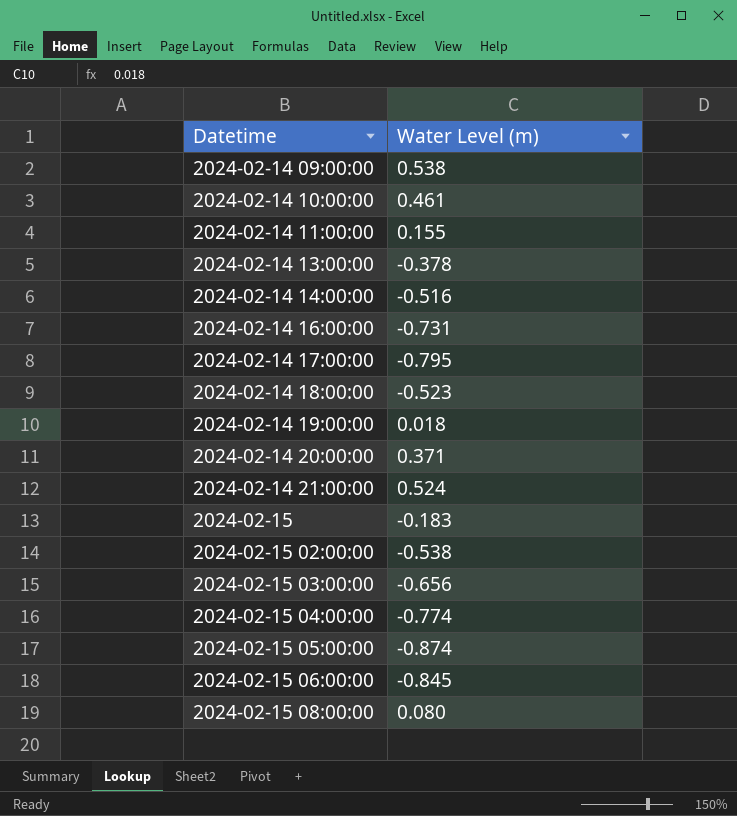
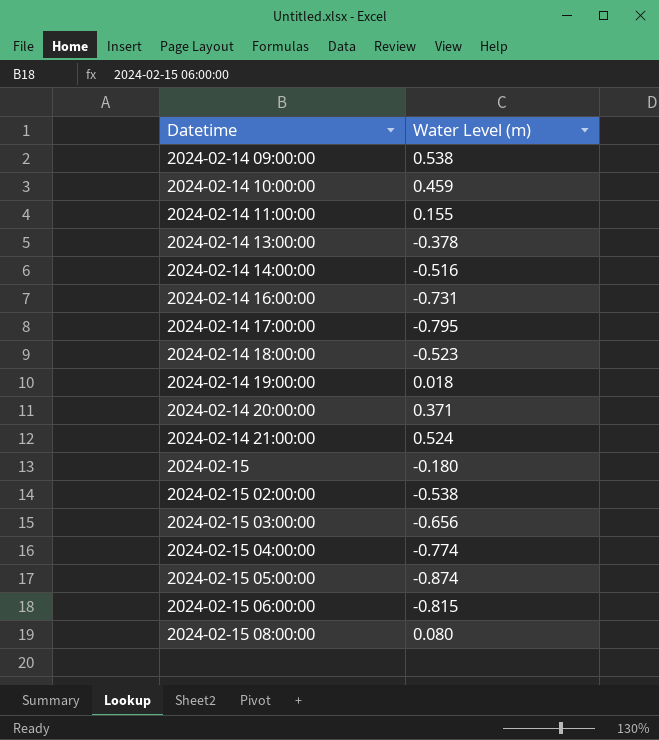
2024-02-14 10:00:00 | Water Level (m): 0.461 -> 0.459
2024-02-15 | Water Level (m): -0.183 -> -0.180
2024-02-15 06:00:00 | Water Level (m): -0.845 -> -0.815

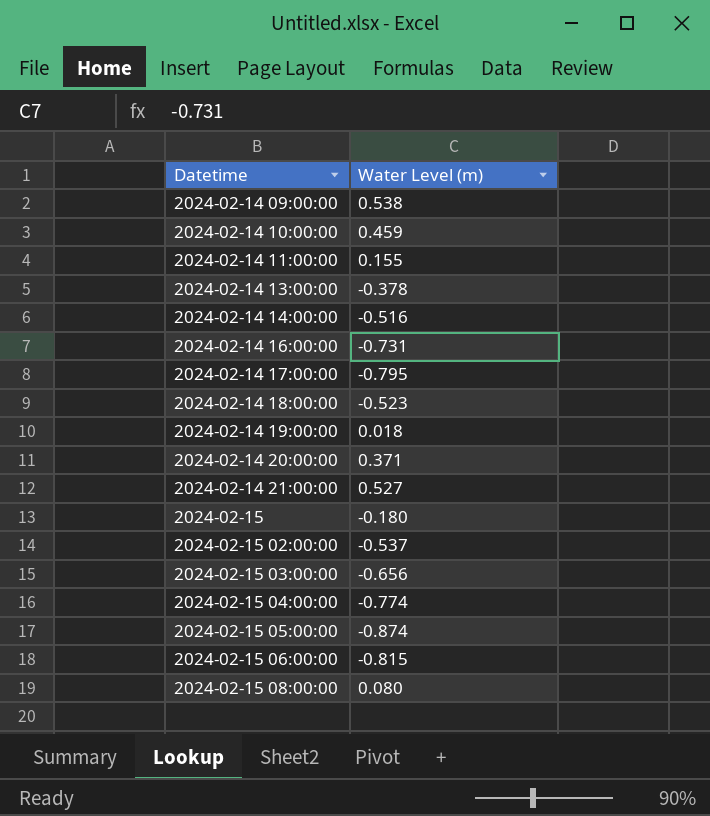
2024-02-14 21:00:00 | Water Level (m): 0.524 -> 0.527
2024-02-15 02:00:00 | Water Level (m): -0.538 -> -0.537

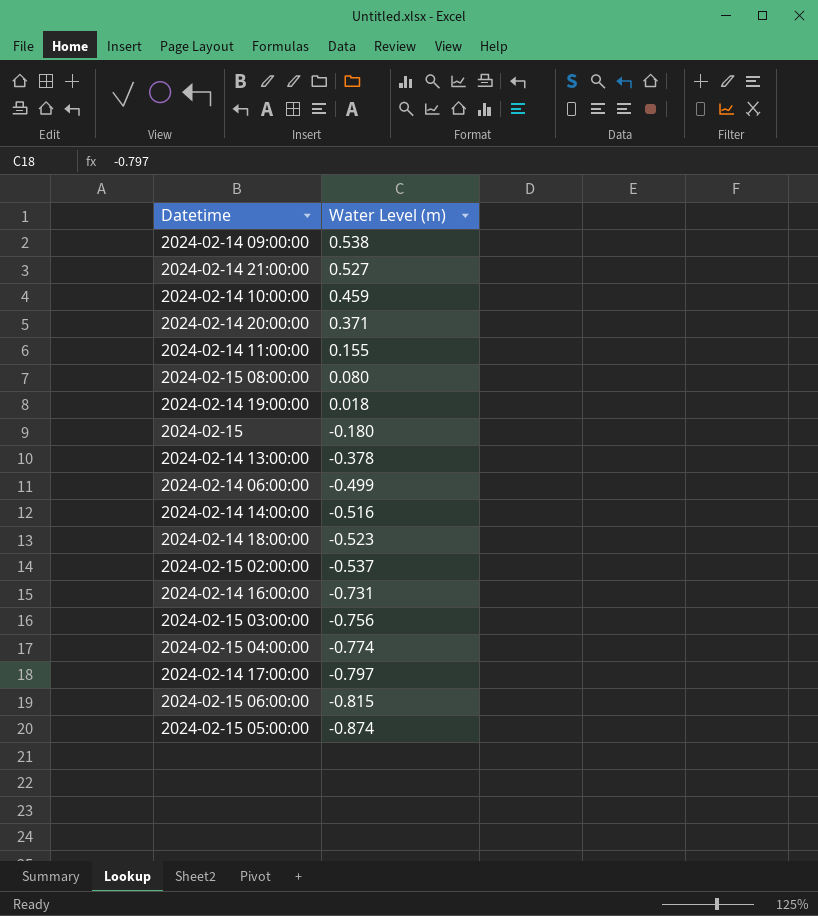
row order: Datetime ascending -> Water Level (m) descending
row 2024-02-14 06:00:00: none -> -0.499
2024-02-15 03:00:00 | Water Level (m): -0.656 -> -0.756
2024-02-14 17:00:00 | Water Level (m): -0.795 -> -0.797

